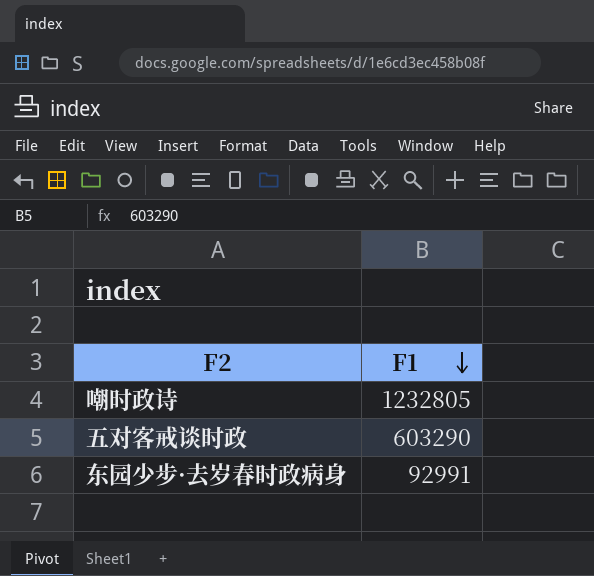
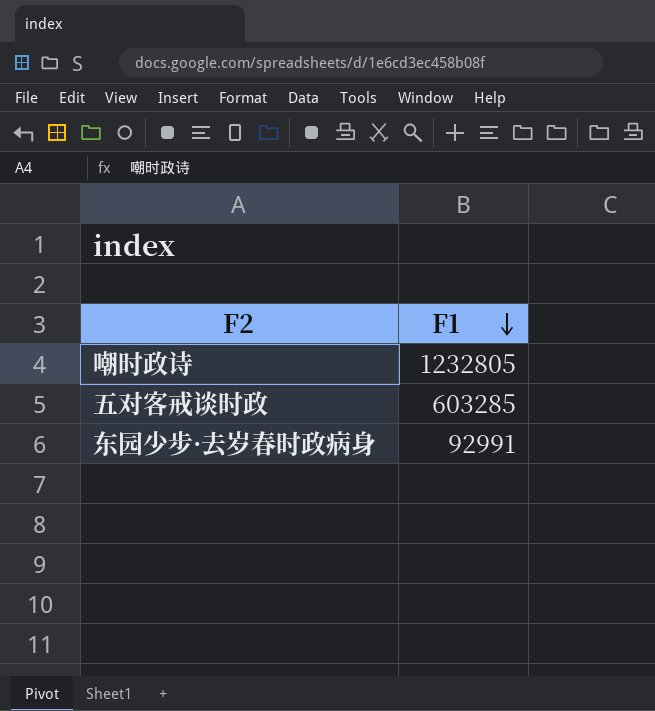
五对客戒谈时政 | F1: 603290 -> 603285

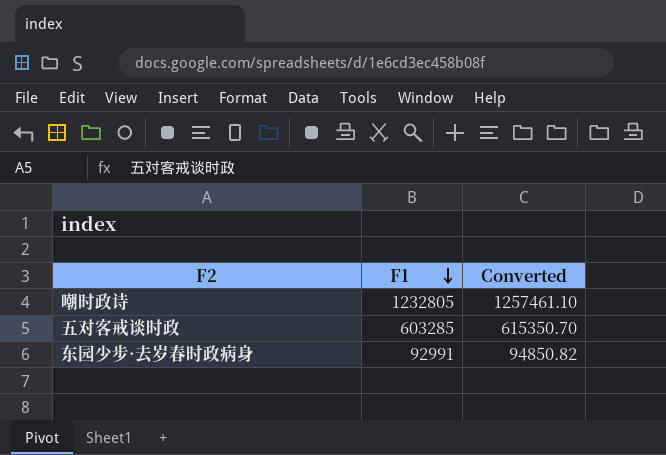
column Converted | formula: none -> [F1] * 1.02

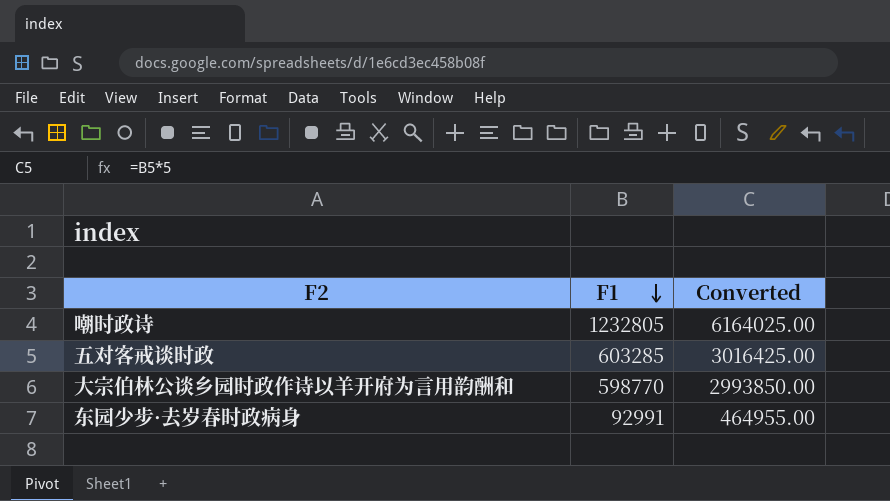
column Converted | formula: [F1] * 1.02 -> [F1] * 5
row 大宗伯林公谈乡园时政作诗以羊开府为言用韵酬和: none -> 598770 | 2993850.00

